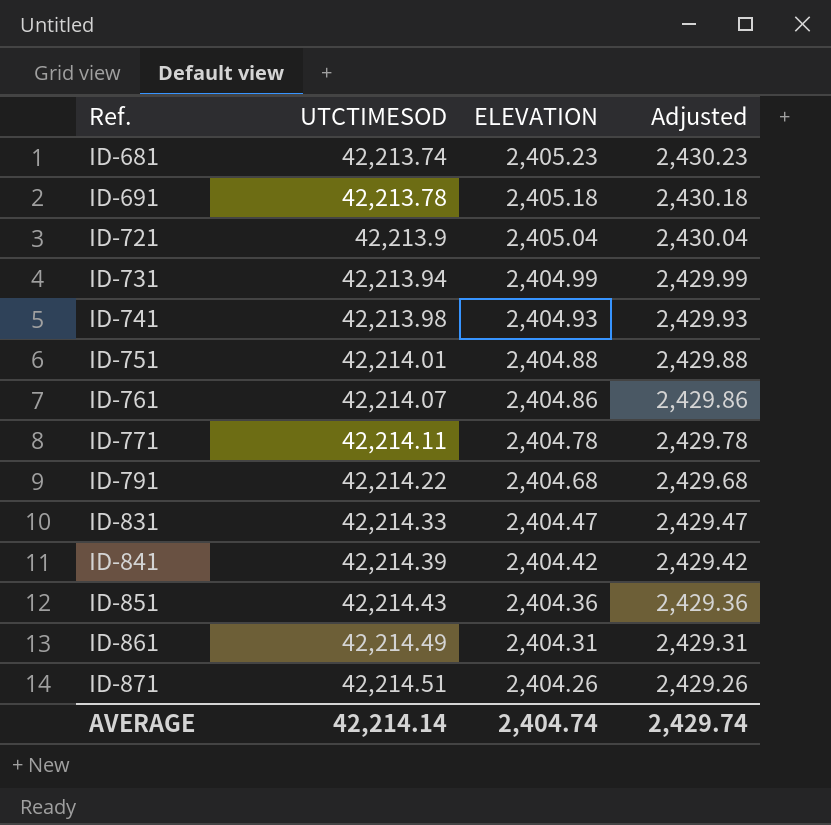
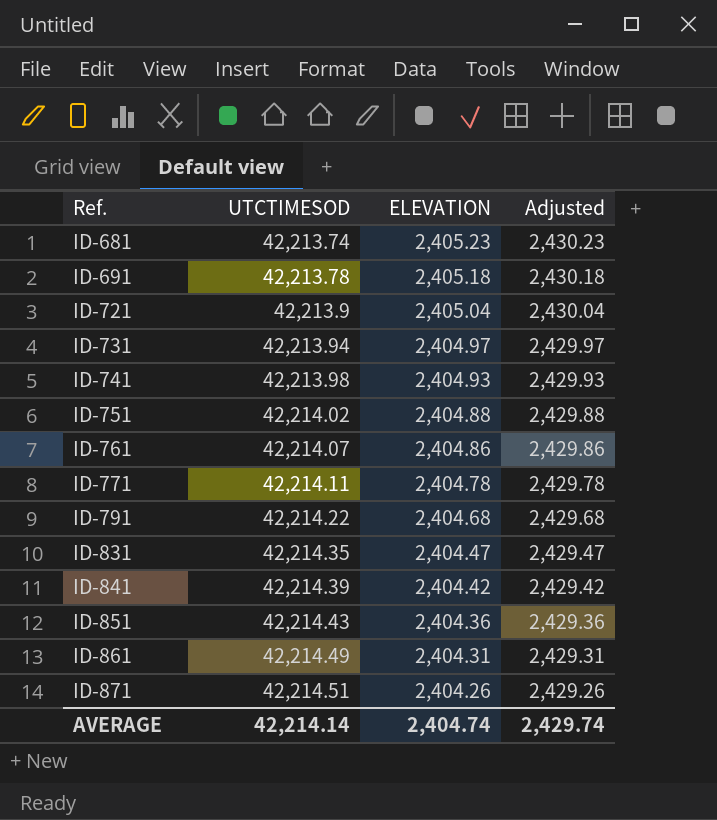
ID-731 | ELEVATION: 2,404.99 -> 2,404.97
ID-731 | Adjusted: 2,429.99 -> 2,429.97
ID-751 | UTCTIMESOD: 42,214.01 -> 42,214.02
ID-831 | UTCTIMESOD: 42,214.33 -> 42,214.35

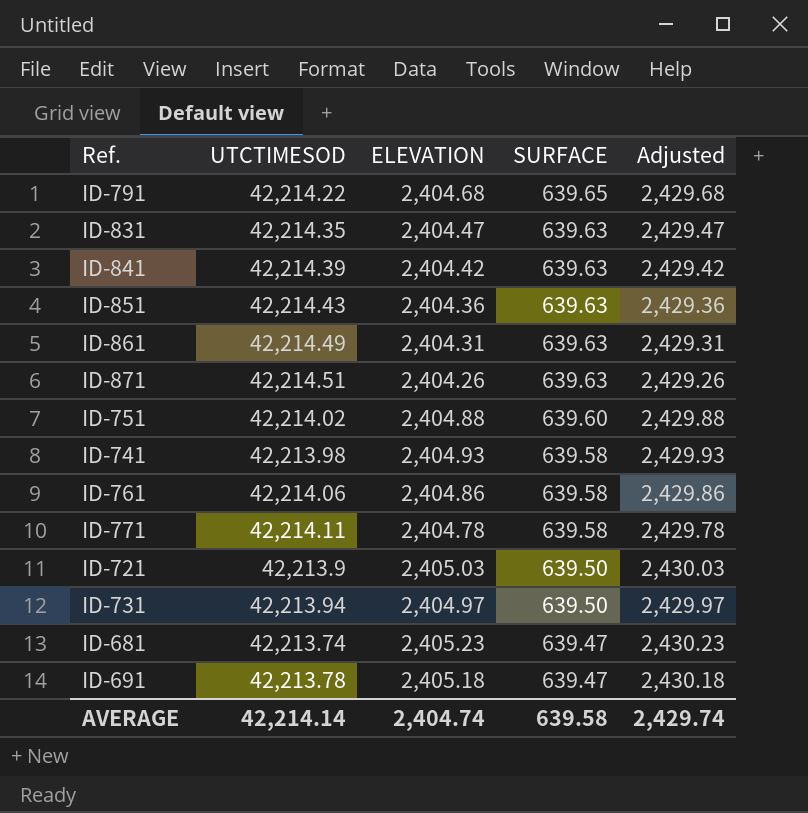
row order: Ref. ascending -> SURFACE descending
column SURFACE | position: none -> 4
ID-761 | UTCTIMESOD: 42,214.07 -> 42,214.06
ID-721 | ELEVATION: 2,405.04 -> 2,405.03
ID-721 | Adjusted: 2,430.04 -> 2,430.03

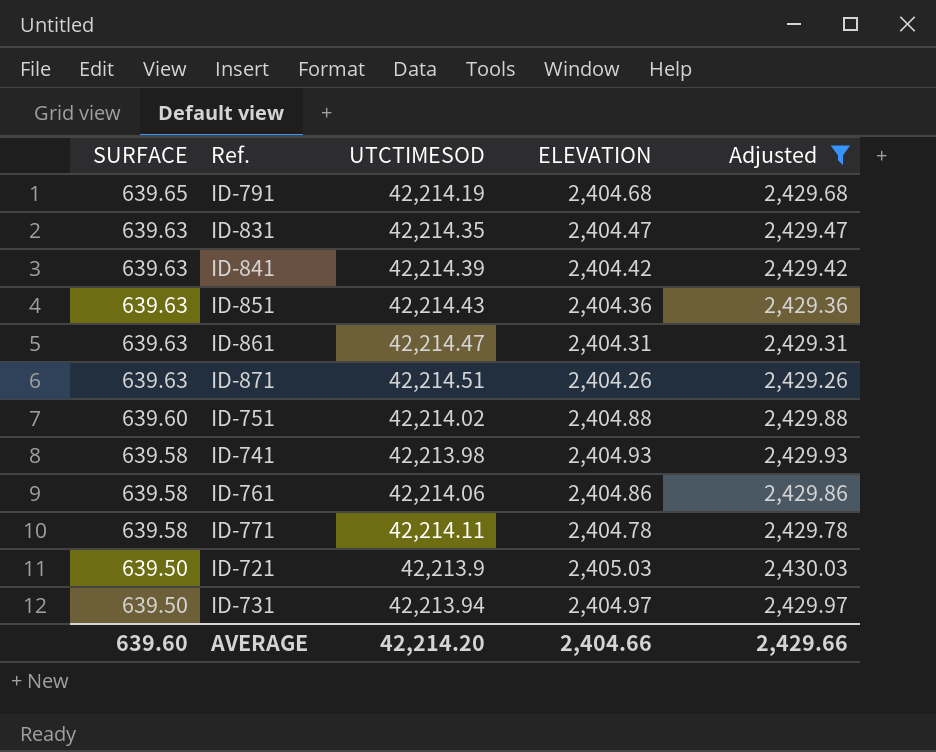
filter: none -> Adjusted <= 2,430.03
column SURFACE | position: 4 -> 1
ID-791 | UTCTIMESOD: 42,214.22 -> 42,214.19
ID-861 | UTCTIMESOD: 42,214.49 -> 42,214.47
AVERAGE | SURFACE: 639.58 -> 639.60
AVERAGE | UTCTIMESOD: 42,214.14 -> 42,214.20
AVERAGE | ELEVATION: 2,404.74 -> 2,404.66
AVERAGE | Adjusted: 2,429.74 -> 2,429.66

